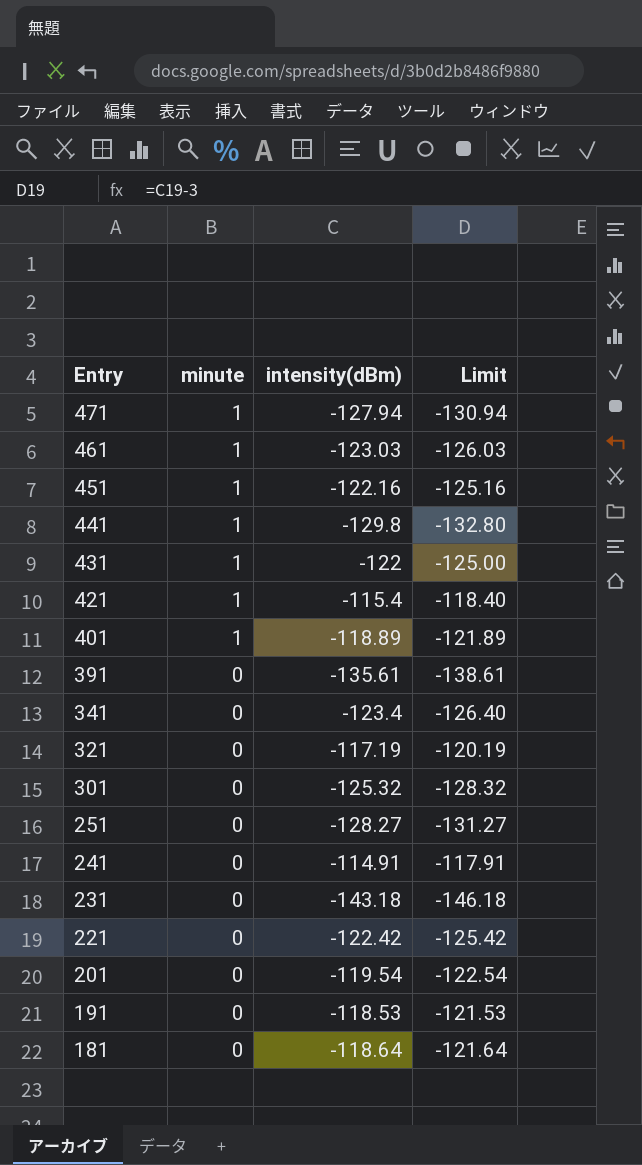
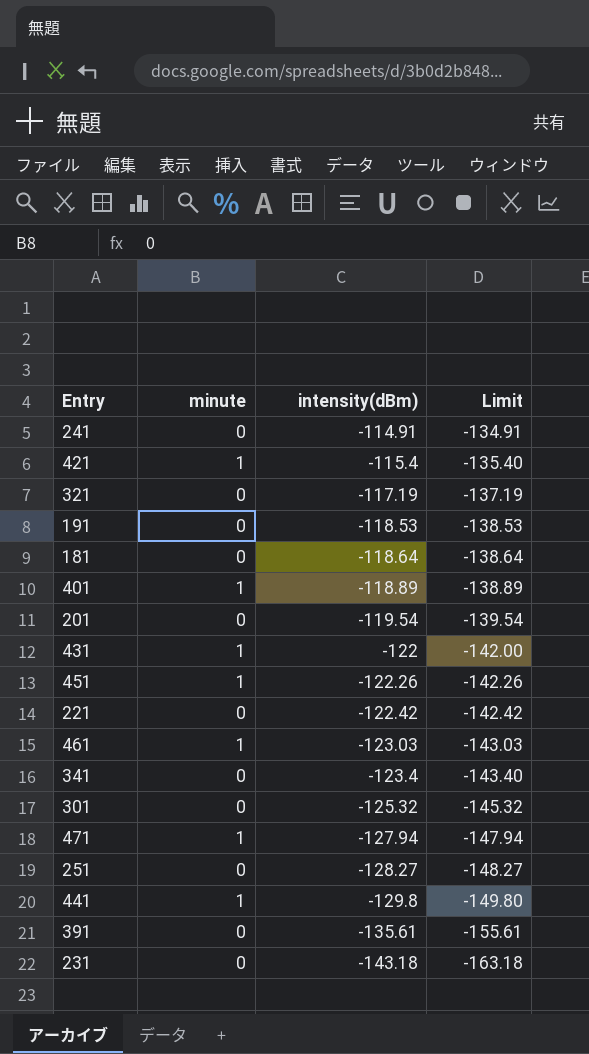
row order: Entry descending -> intensity(dBm) descending
column Limit | formula: [intensity(dBm)] - 3 -> [intensity(dBm)] - 20
451 | intensity(dBm): -122.16 -> -122.26

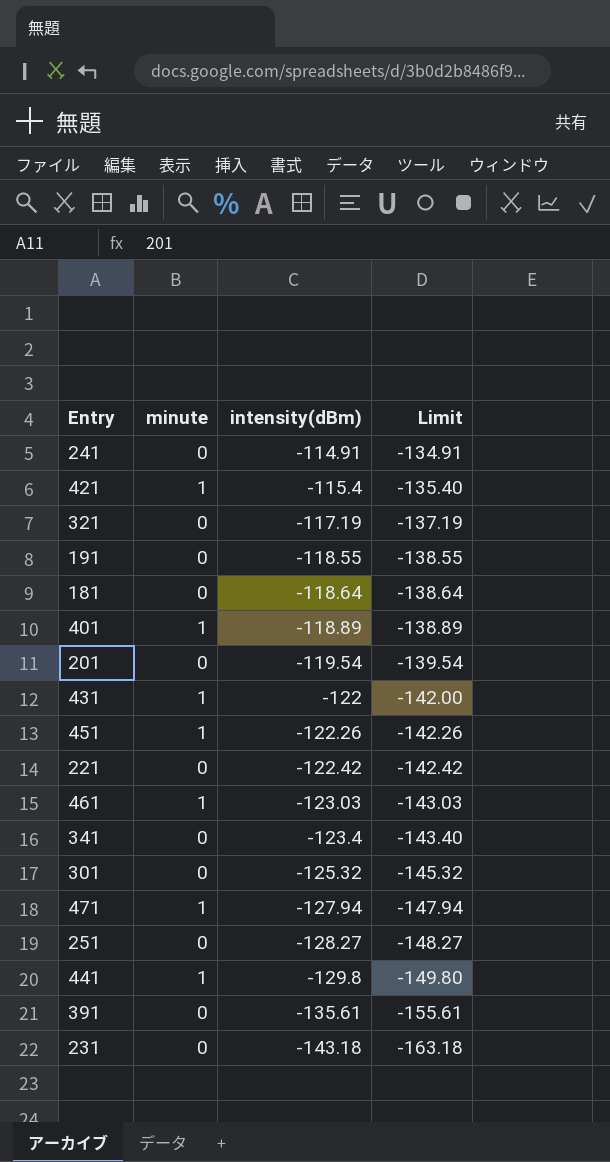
191 | intensity(dBm): -118.53 -> -118.55
191 | Limit: -138.53 -> -138.55

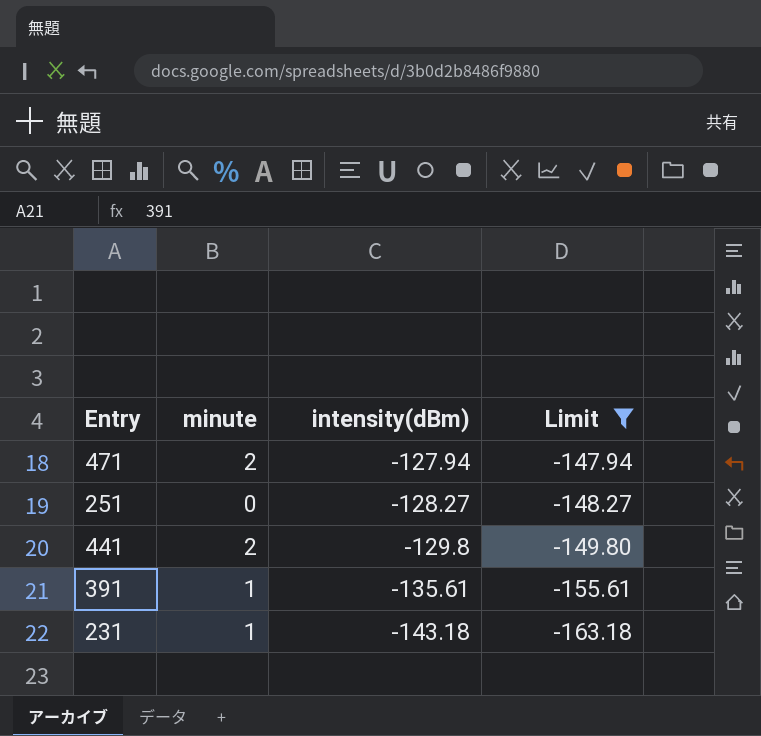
filter: none -> Limit <= -147.94
471 | minute: 1 -> 2
441 | minute: 1 -> 2
391 | minute: 0 -> 1
231 | minute: 0 -> 1

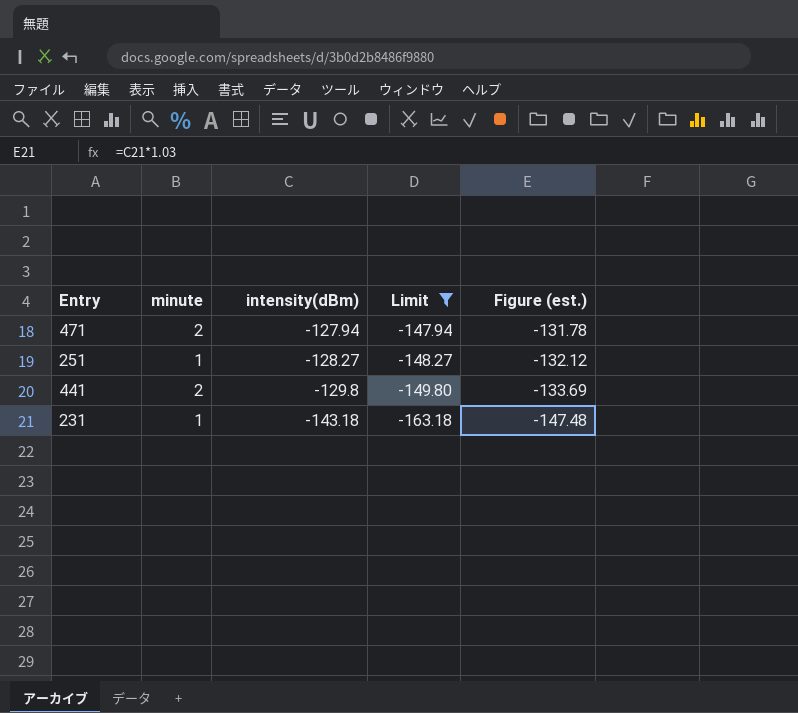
column Figure (est.) | formula: none -> [intensity(dBm)] * 1.03
row 391: 1 | -135.61 | -155.61 -> none
251 | minute: 0 -> 1

